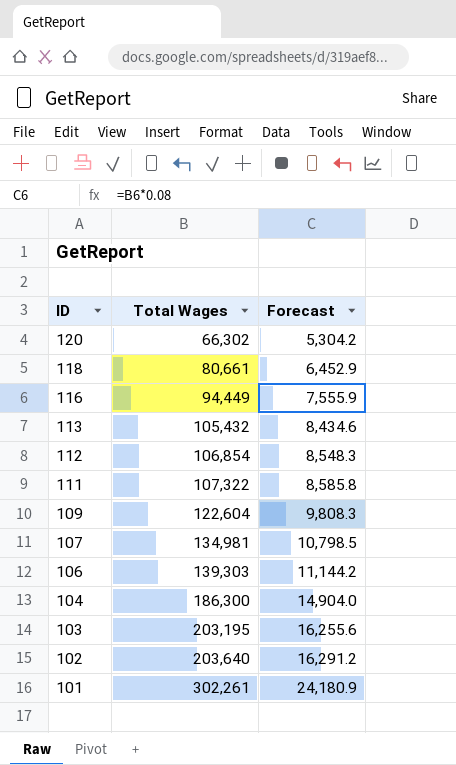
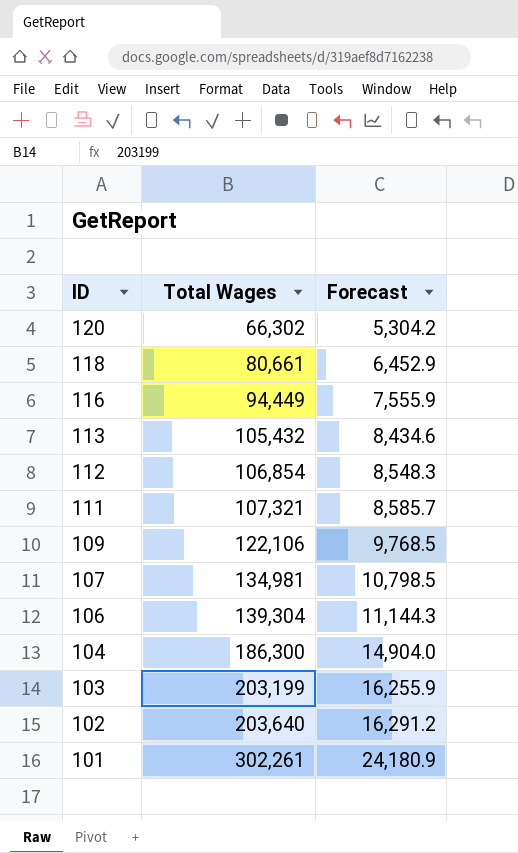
111 | Total Wages: 107,322 -> 107,321
111 | Forecast: 8,585.8 -> 8,585.7
109 | Total Wages: 122,604 -> 122,106
109 | Forecast: 9,808.3 -> 9,768.5
106 | Total Wages: 139,303 -> 139,304
106 | Forecast: 11,144.2 -> 11,144.3
103 | Total Wages: 203,195 -> 203,199
103 | Forecast: 16,255.6 -> 16,255.9

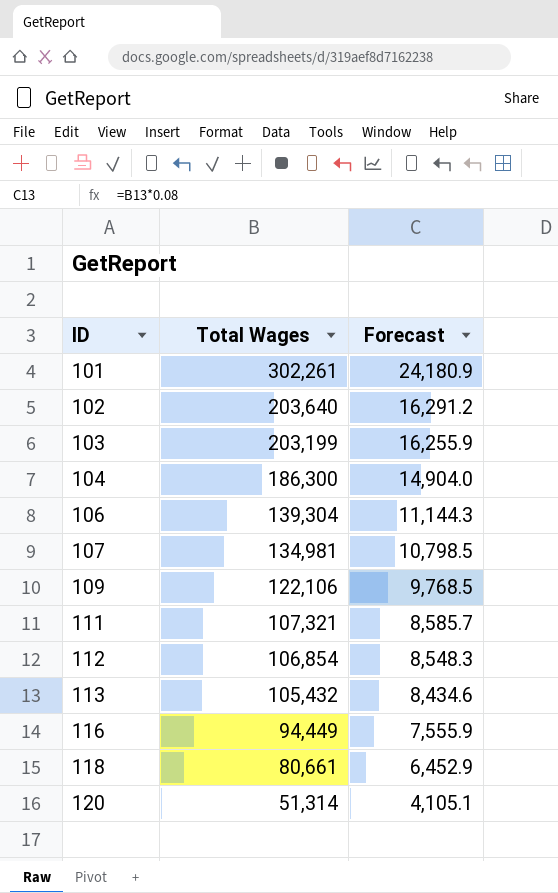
row order: ID descending -> ID ascending
120 | Total Wages: 66,302 -> 51,314
120 | Forecast: 5,304.2 -> 4,105.1

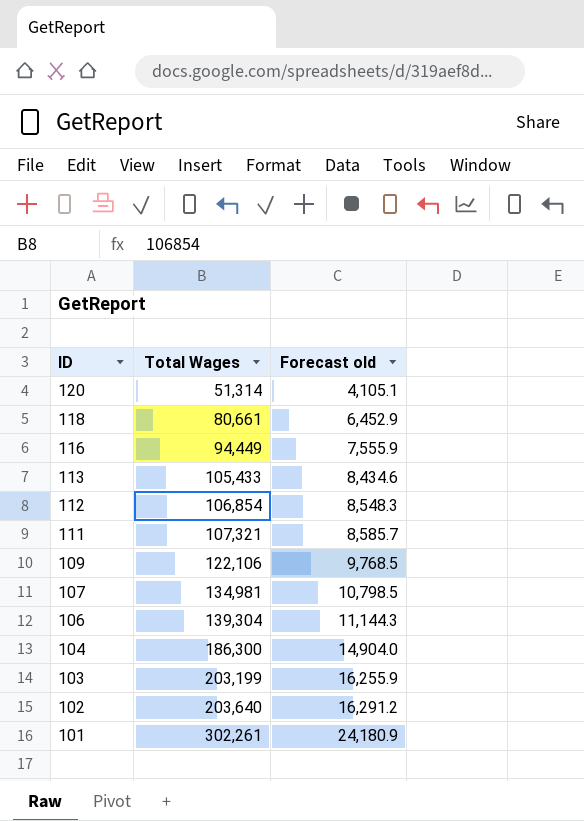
row order: ID ascending -> ID descending
column name: Forecast -> Forecast old
113 | Total Wages: 105,432 -> 105,433

